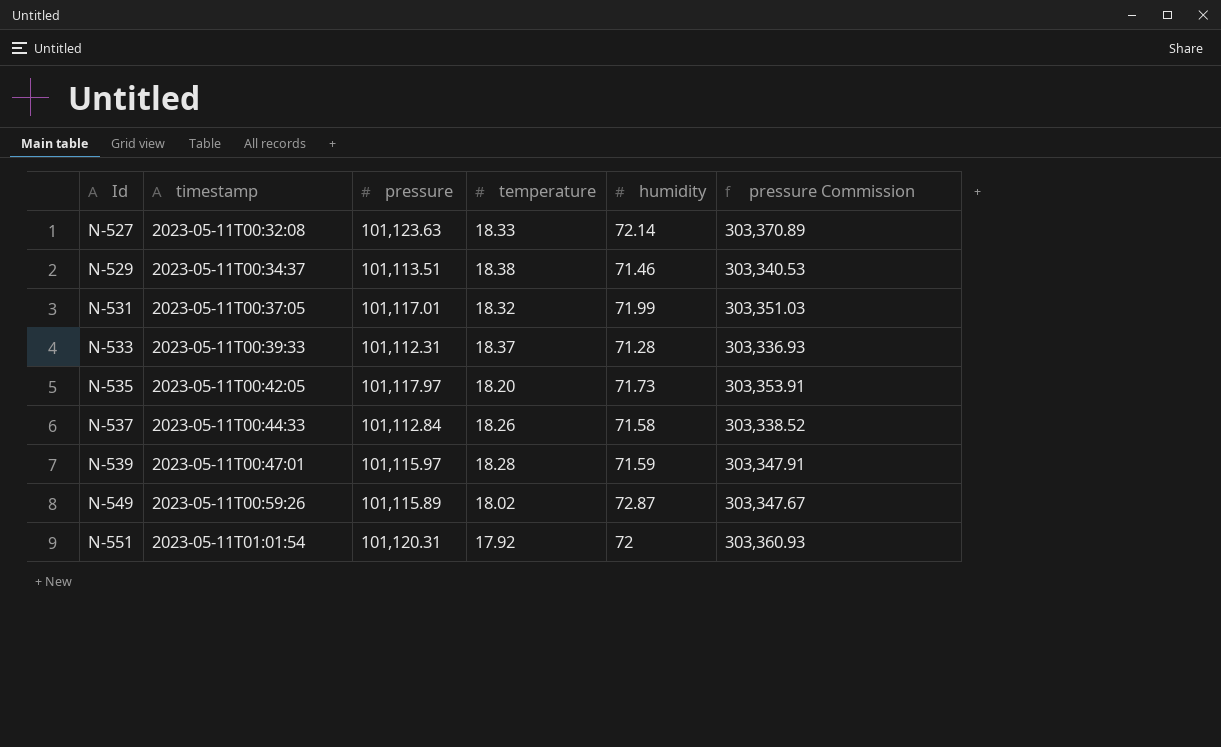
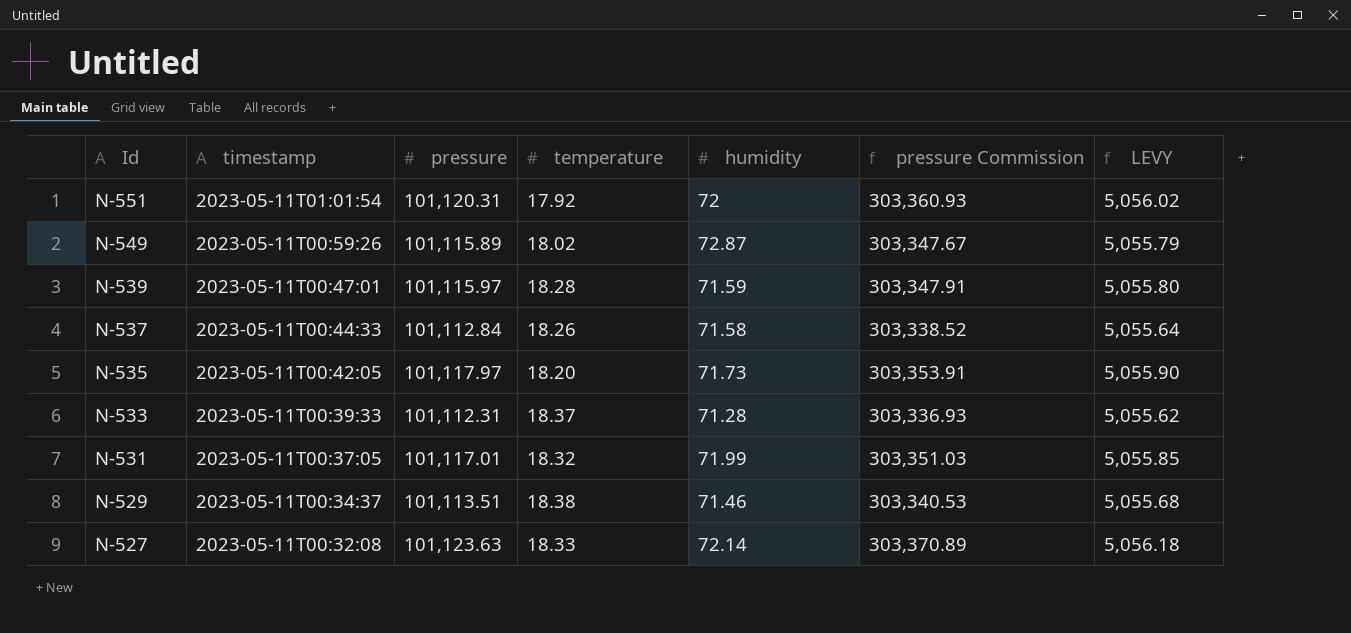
row order: Id ascending -> Id descending
column LEVY | formula: none -> [pressure] * 0.05

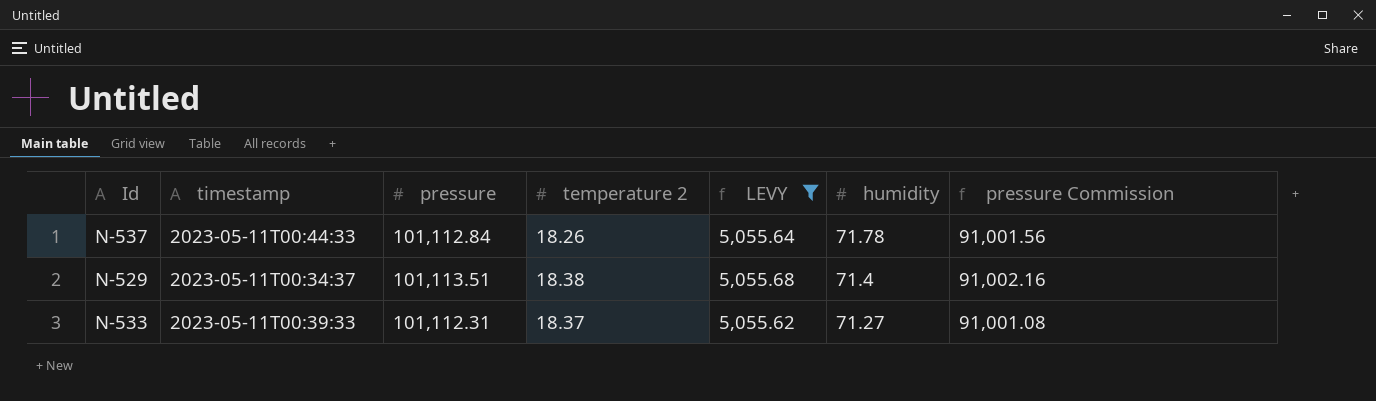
filter: none -> LEVY <= 5,055.68
row order: Id descending -> humidity descending
column name: temperature -> temperature 2
column LEVY | position: 7 -> 5
column pressure Commission | formula: [pressure] * 3 -> [pressure] * 0.9
N-537 | humidity: 71.58 -> 71.78
N-529 | humidity: 71.46 -> 71.4
N-533 | humidity: 71.28 -> 71.27

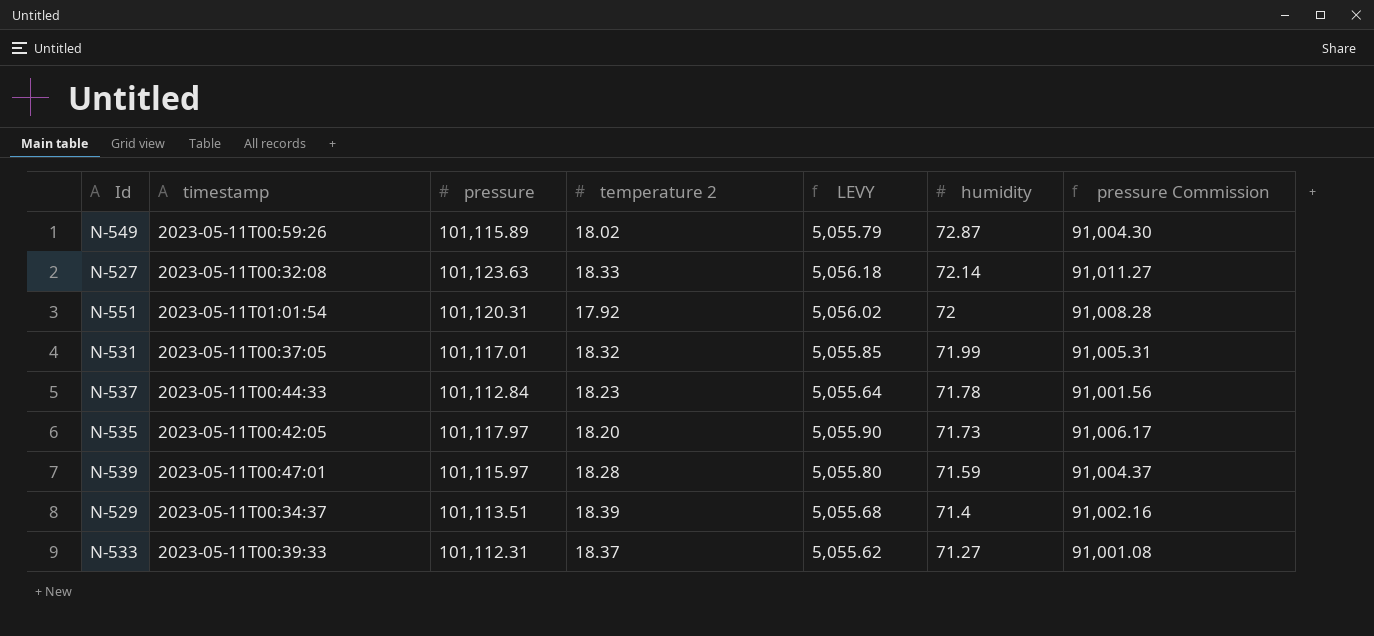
filter: LEVY <= 5,055.68 -> none
N-537 | temperature 2: 18.26 -> 18.23
N-529 | temperature 2: 18.38 -> 18.39

